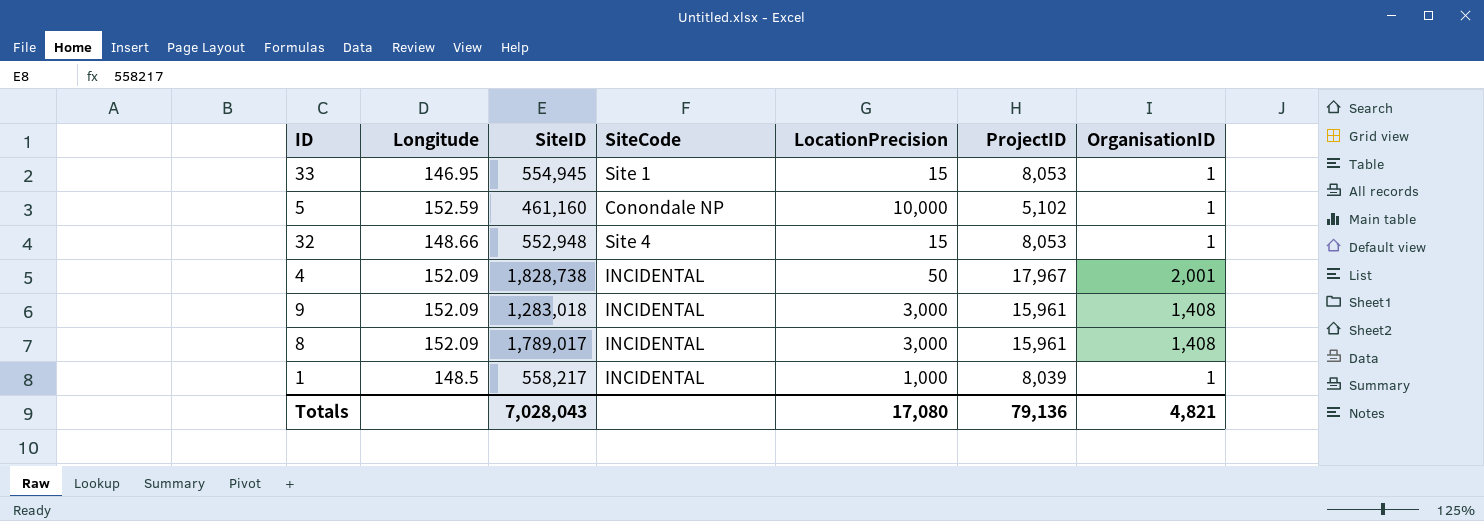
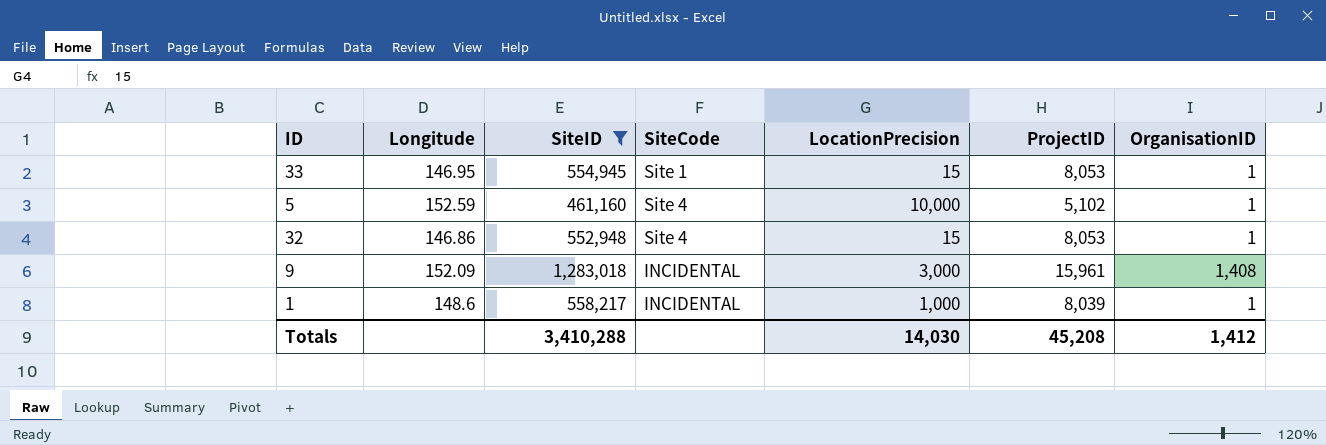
filter: none -> SiteID <= 1,283,018
5 | SiteCode: Conondale NP -> Site 4
32 | Longitude: 148.66 -> 146.86
1 | Longitude: 148.5 -> 148.6
Totals | SiteID: 7,028,043 -> 3,410,288
Totals | LocationPrecision: 17,080 -> 14,030
Totals | ProjectID: 79,136 -> 45,208
Totals | OrganisationID: 4,821 -> 1,412

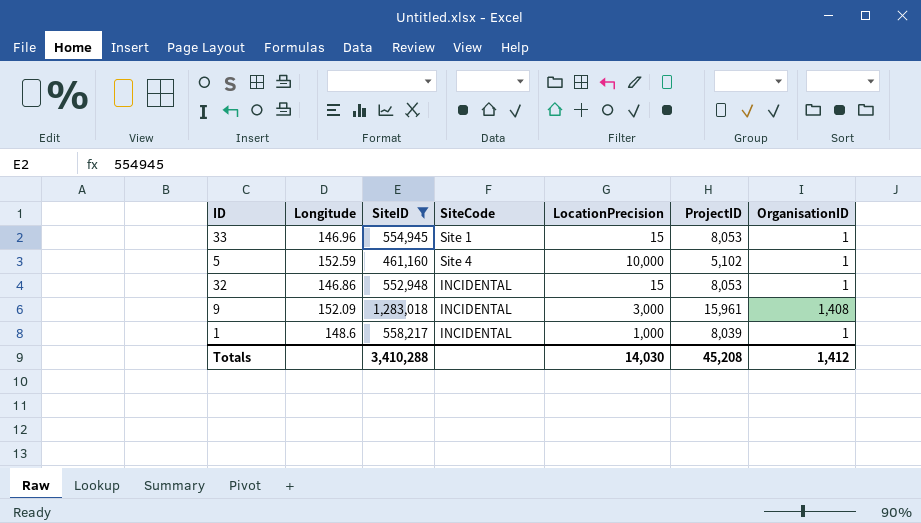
33 | Longitude: 146.95 -> 146.96
32 | SiteCode: Site 4 -> INCIDENTAL

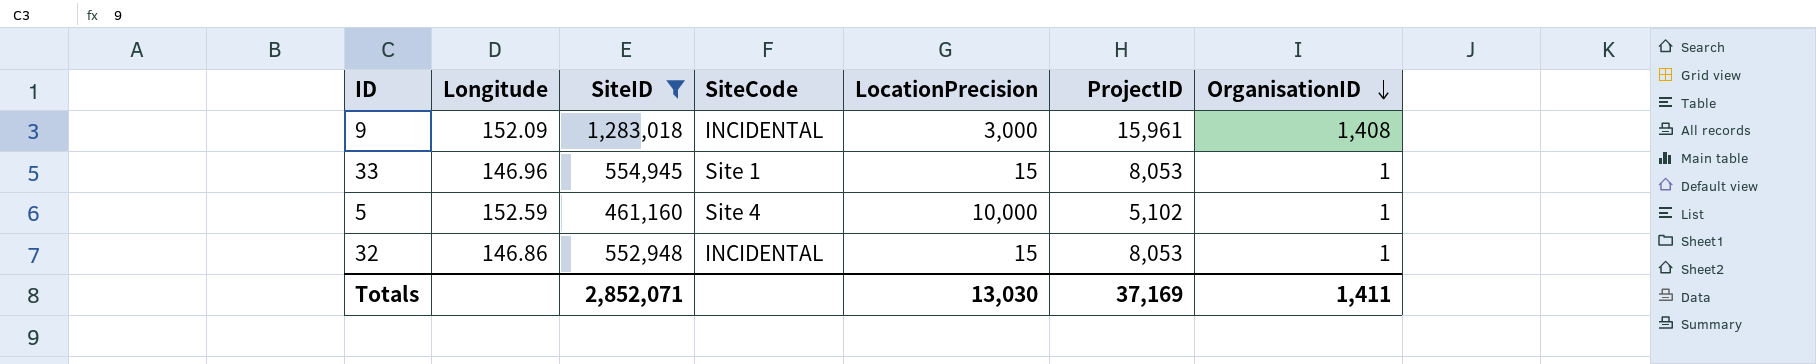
row order: none -> OrganisationID descending
row 1: 148.6 | 558,217 | INCIDENTAL | 1,000 | 8,039 | 1 -> none
Totals | SiteID: 3,410,288 -> 2,852,071
Totals | LocationPrecision: 14,030 -> 13,030
Totals | ProjectID: 45,208 -> 37,169
Totals | OrganisationID: 1,412 -> 1,411

